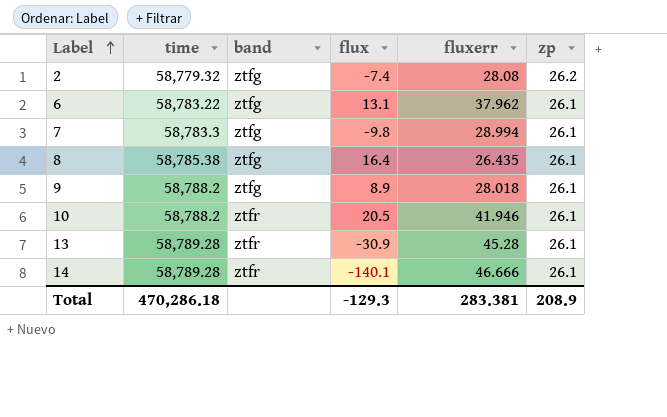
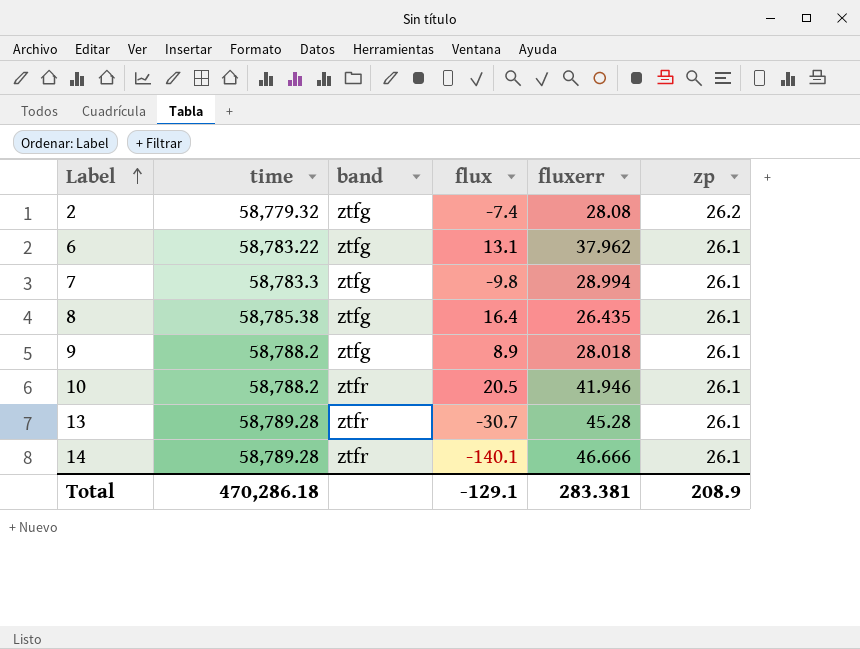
13 | flux: -30.9 -> -30.7
Total | flux: -129.3 -> -129.1

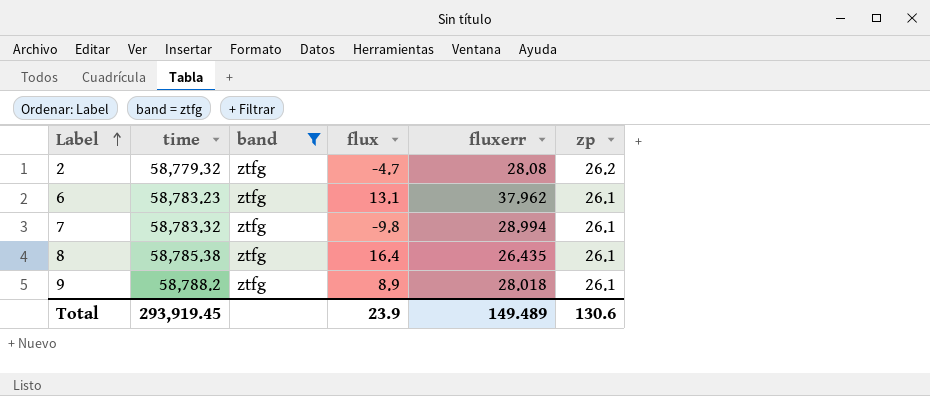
filter: none -> band = ztfg
2 | flux: -7.4 -> -4.7
6 | time: 58,783.22 -> 58,783.23
7 | time: 58,783.3 -> 58,783.32
Total | time: 470,286.18 -> 293,919.45
Total | flux: -129.1 -> 23.9
Total | fluxerr: 283.381 -> 149.489
Total | zp: 208.9 -> 130.6

